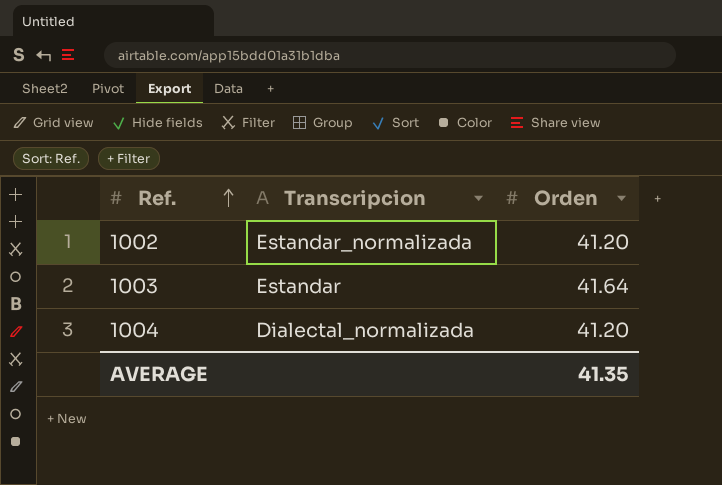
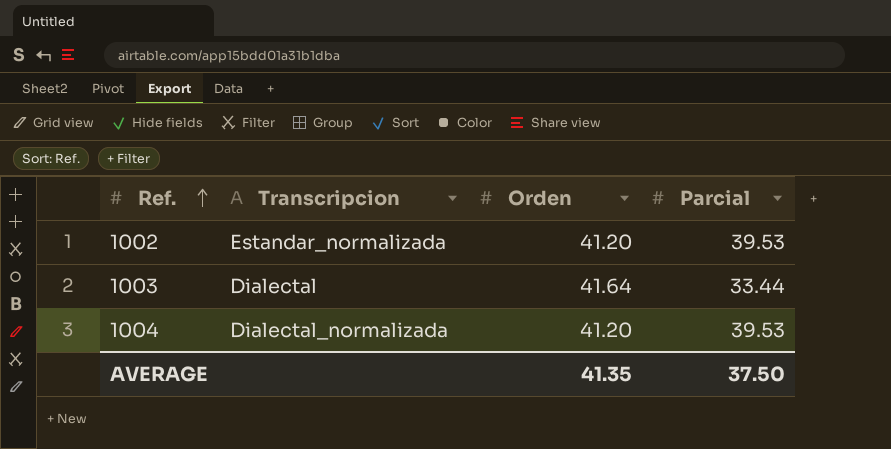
column Parcial | position: none -> 4
1003 | Transcripcion: Estandar -> Dialectal

